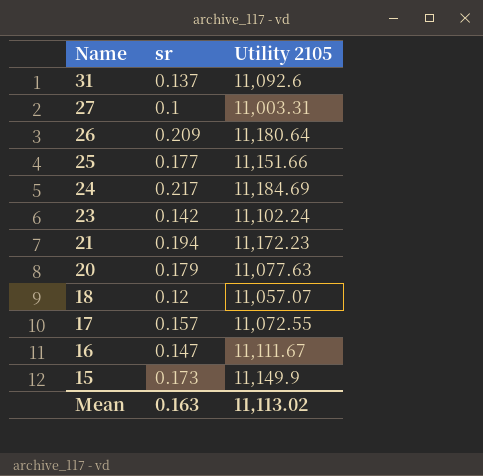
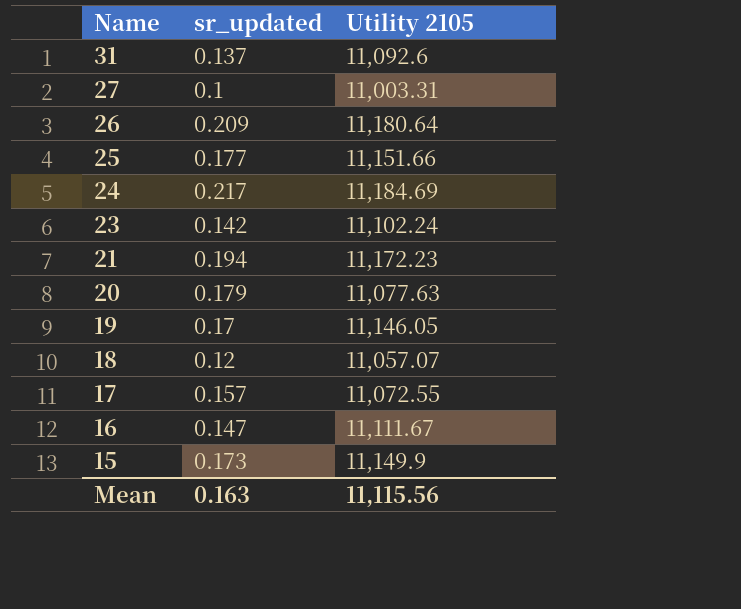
column name: sr -> sr_updated
row 19: none -> 0.17 | 11,146.05
Mean | Utility 2105: 11,113.02 -> 11,115.56

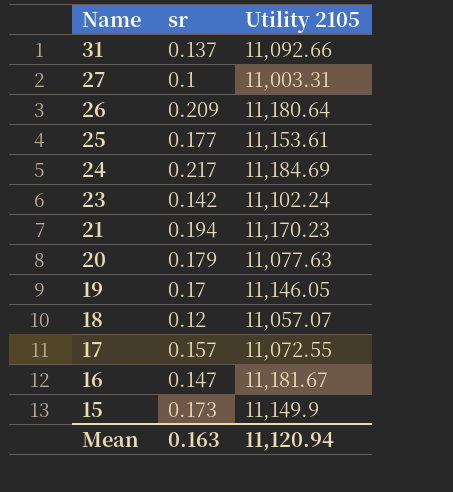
column name: sr_updated -> sr
31 | Utility 2105: 11,092.6 -> 11,092.66
25 | Utility 2105: 11,151.66 -> 11,153.61
21 | Utility 2105: 11,172.23 -> 11,170.23
16 | Utility 2105: 11,111.67 -> 11,181.67
Mean | Utility 2105: 11,115.56 -> 11,120.94

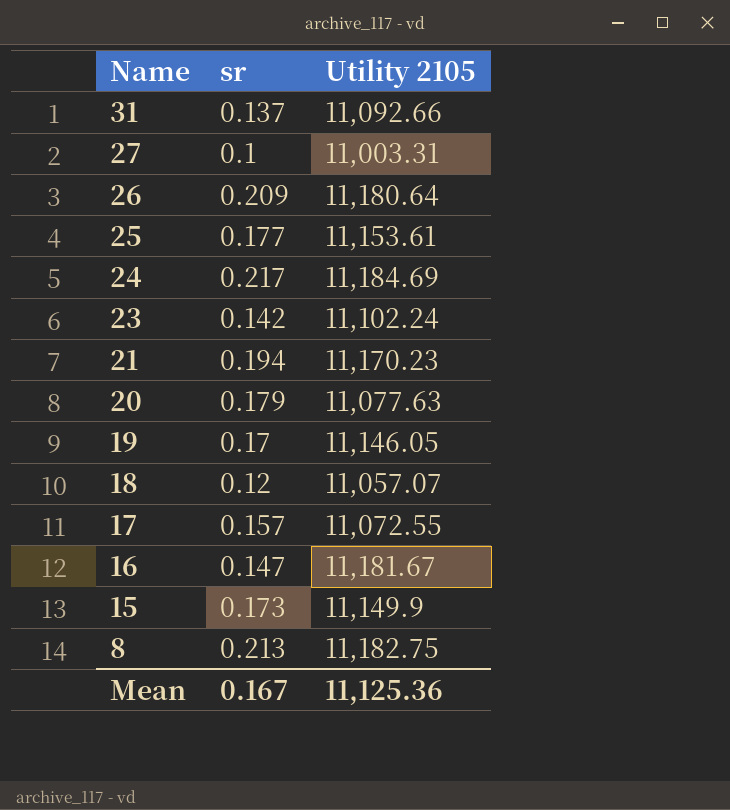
row 8: none -> 0.213 | 11,182.75
Mean | sr: 0.163 -> 0.167
Mean | Utility 2105: 11,120.94 -> 11,125.36

